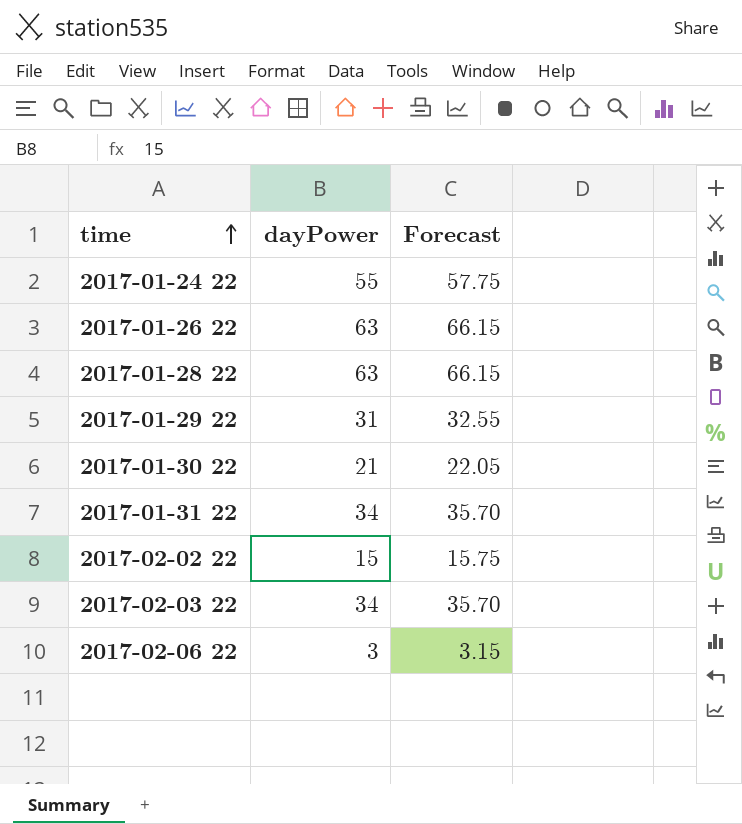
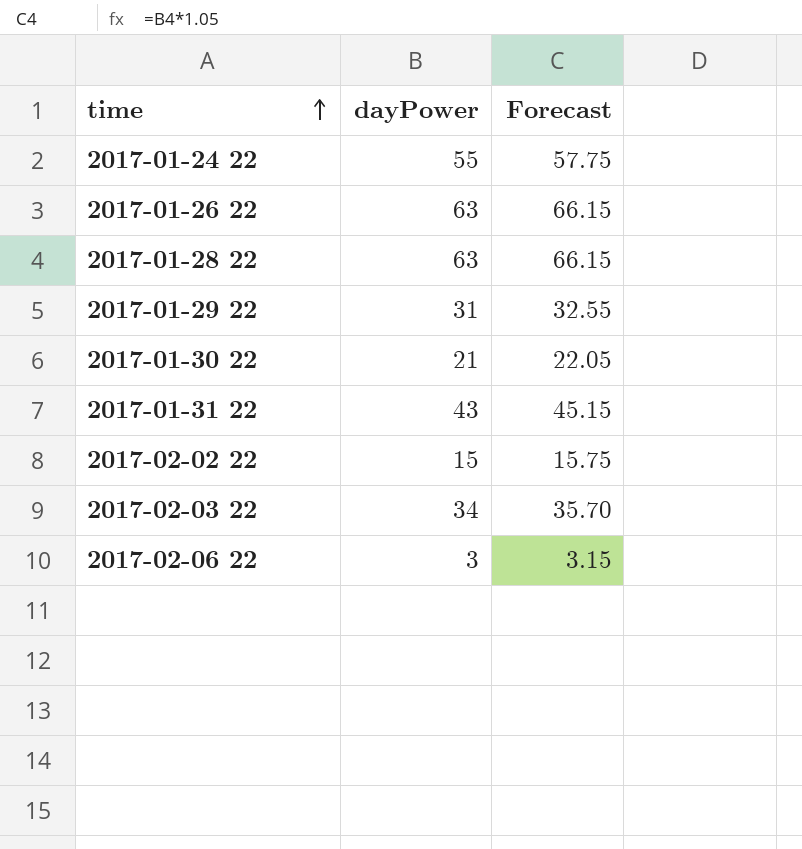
2017-01-31 22 | dayPower: 34 -> 43
2017-01-31 22 | Forecast: 35.70 -> 45.15

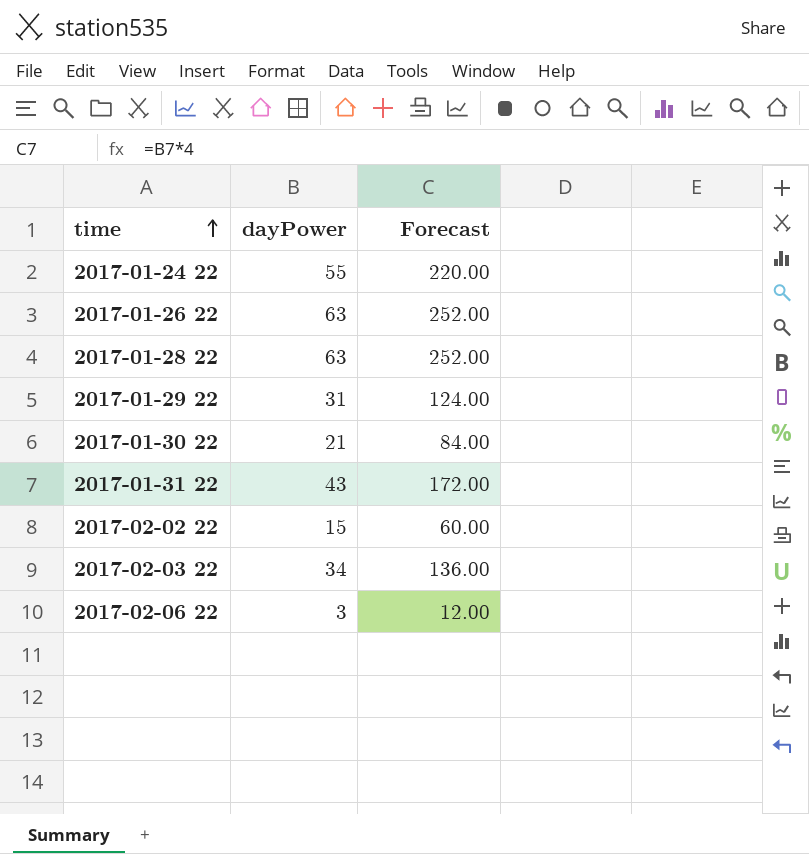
column Forecast | formula: [dayPower] * 1.05 -> [dayPower] * 4

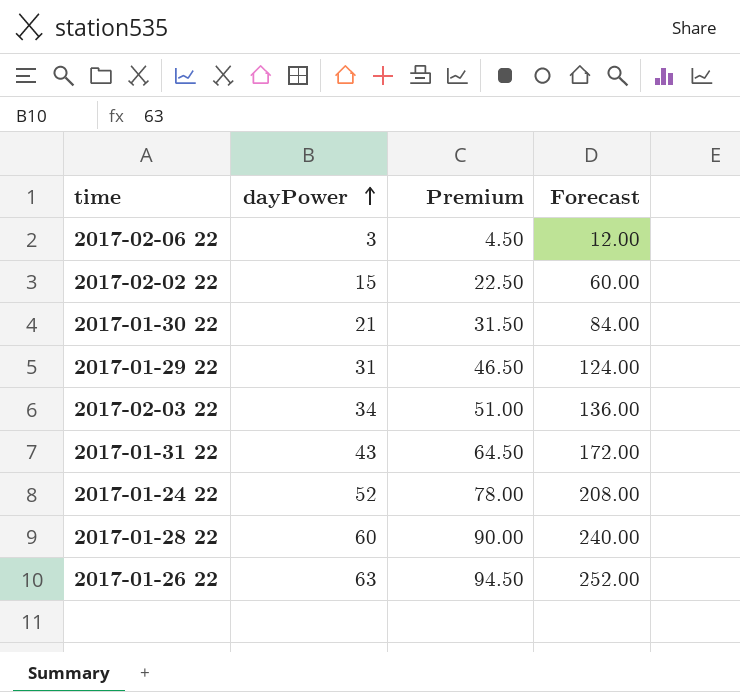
row order: time ascending -> dayPower ascending
column Premium | formula: none -> [dayPower] * 1.5
2017-01-24 22 | dayPower: 55 -> 52
2017-01-24 22 | Forecast: 220.00 -> 208.00
2017-01-28 22 | dayPower: 63 -> 60
2017-01-28 22 | Forecast: 252.00 -> 240.00

